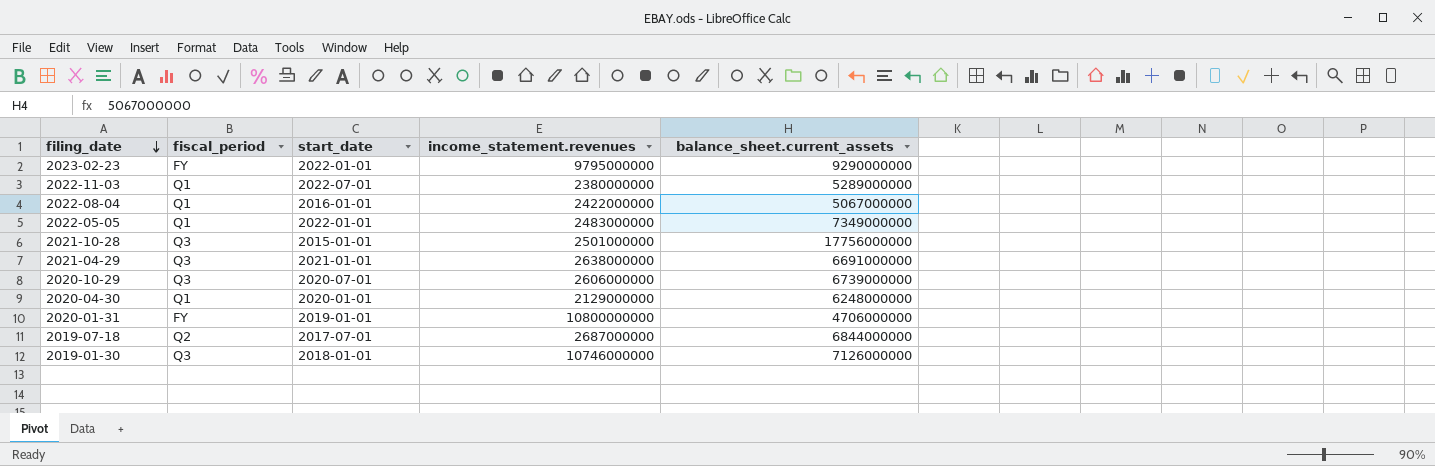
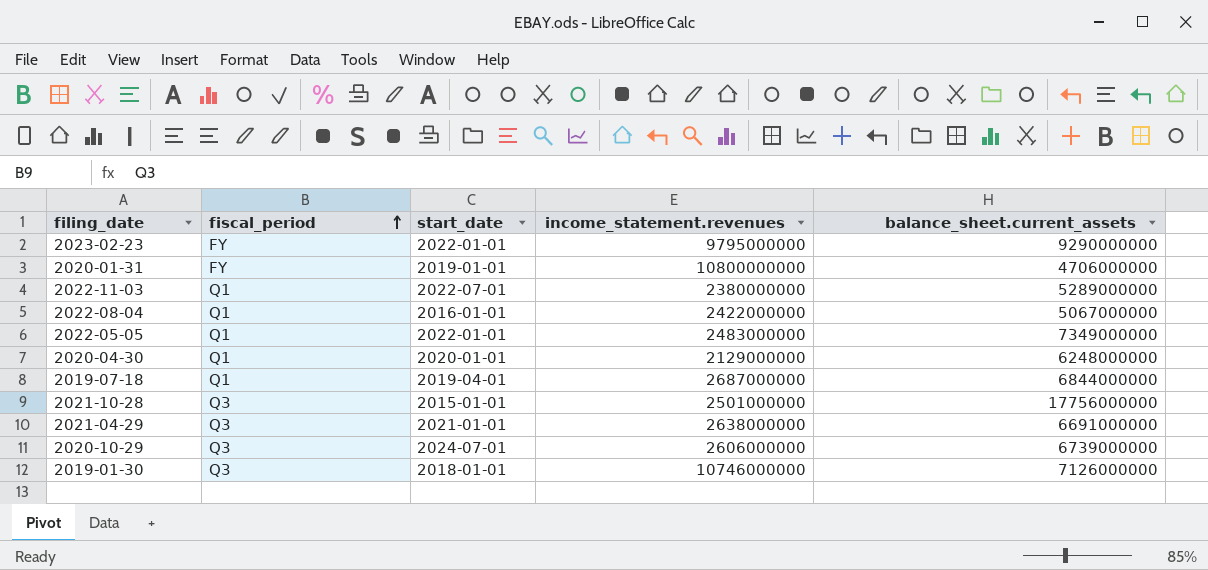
row order: filing_date descending -> fiscal_period ascending
2019-07-18 | fiscal_period: Q2 -> Q1
2019-07-18 | start_date: 2017-07-01 -> 2019-04-01
2020-10-29 | start_date: 2020-07-01 -> 2024-07-01

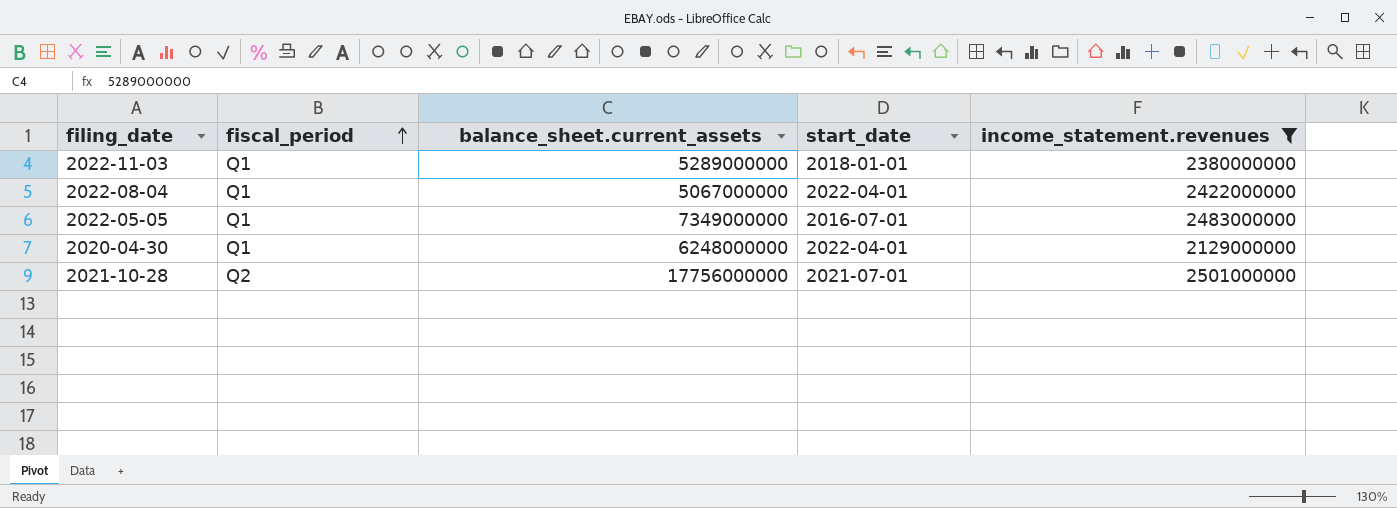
filter: none -> income_statement.revenues <= 2501000000
column balance_sheet.current_assets | position: 5 -> 3
2022-11-03 | start_date: 2022-07-01 -> 2018-01-01
2022-08-04 | start_date: 2016-01-01 -> 2022-04-01
2022-05-05 | start_date: 2022-01-01 -> 2016-07-01
2020-04-30 | start_date: 2020-01-01 -> 2022-04-01
2021-10-28 | fiscal_period: Q3 -> Q2
2021-10-28 | start_date: 2015-01-01 -> 2021-07-01

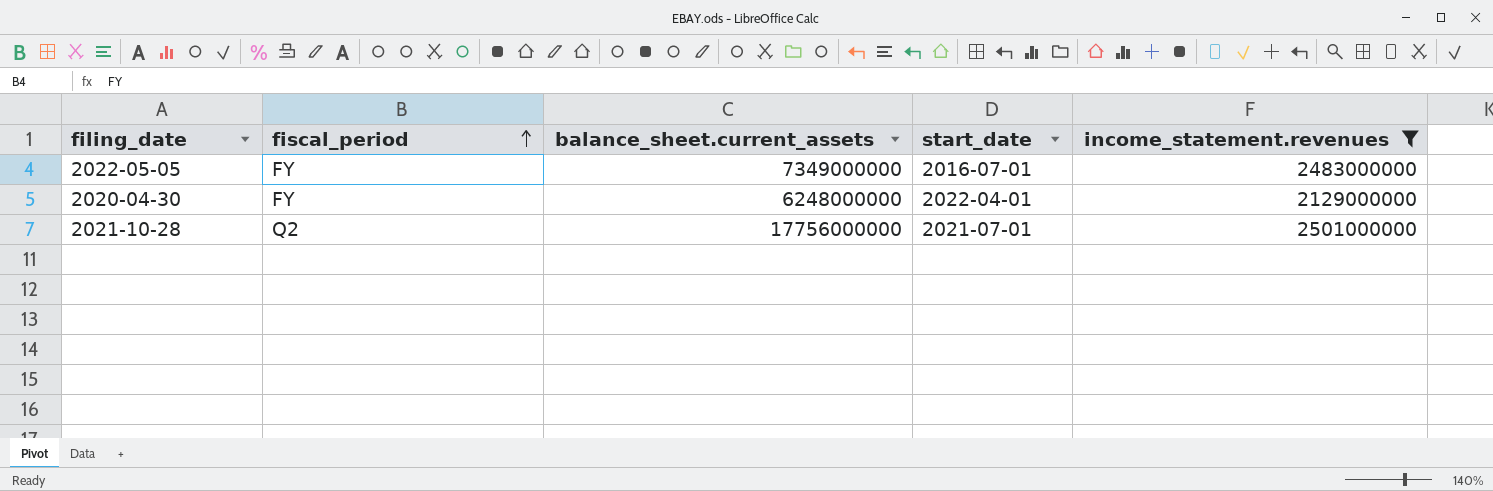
row 2022-11-03: Q1 | 5289000000 | 2018-01-01 | 2380000000 -> none
row 2022-08-04: Q1 | 5067000000 | 2022-04-01 | 2422000000 -> none
2022-05-05 | fiscal_period: Q1 -> FY
2020-04-30 | fiscal_period: Q1 -> FY

